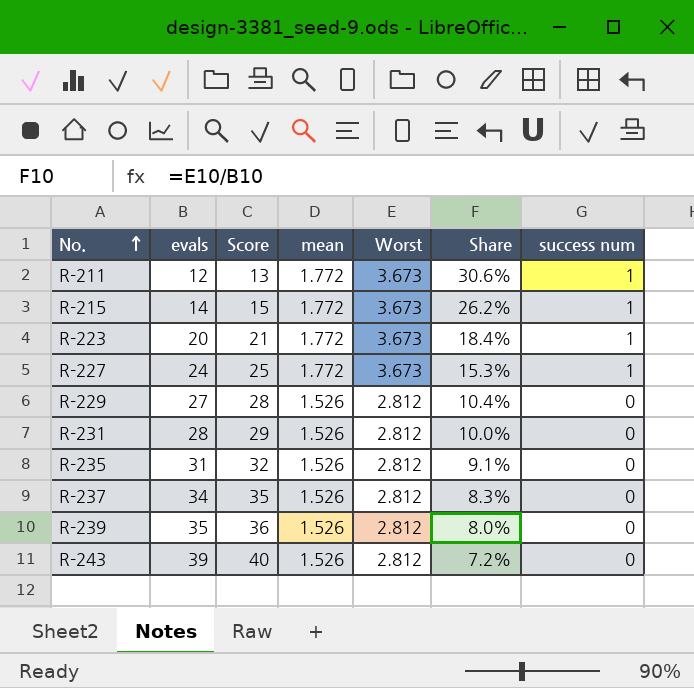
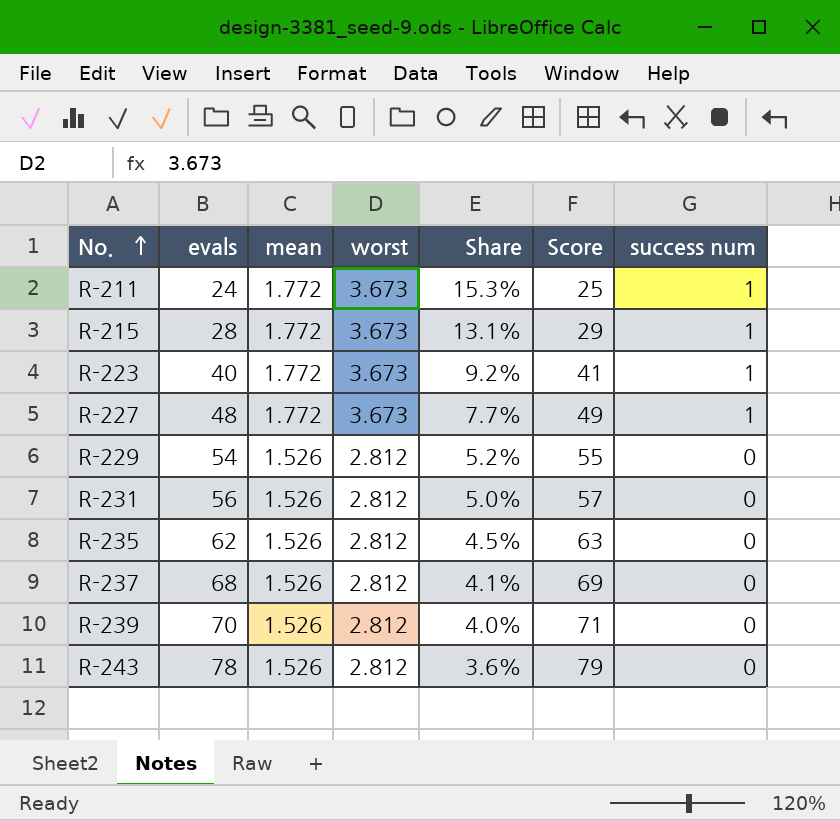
column name: Worst -> worst
column Score | position: 3 -> 6
R-211 | evals: 12 -> 24
R-211 | Share: 30.6% -> 15.3%
R-211 | Score: 13 -> 25
R-215 | evals: 14 -> 28
R-215 | Share: 26.2% -> 13.1%
R-215 | Score: 15 -> 29
R-223 | evals: 20 -> 40
R-223 | Share: 18.4% -> 9.2%
R-223 | Score: 21 -> 41
R-227 | evals: 24 -> 48
R-227 | Share: 15.3% -> 7.7%
R-227 | Score: 25 -> 49
R-229 | evals: 27 -> 54
R-229 | Share: 10.4% -> 5.2%
R-229 | Score: 28 -> 55
R-231 | evals: 28 -> 56
R-231 | Share: 10.0% -> 5.0%
R-231 | Score: 29 -> 57
R-235 | evals: 31 -> 62
R-235 | Share: 9.1% -> 4.5%
R-235 | Score: 32 -> 63
R-237 | evals: 34 -> 68
R-237 | Share: 8.3% -> 4.1%
R-237 | Score: 35 -> 69
R-239 | evals: 35 -> 70
R-239 | Share: 8.0% -> 4.0%
R-239 | Score: 36 -> 71
R-243 | evals: 39 -> 78
R-243 | Share: 7.2% -> 3.6%
R-243 | Score: 40 -> 79

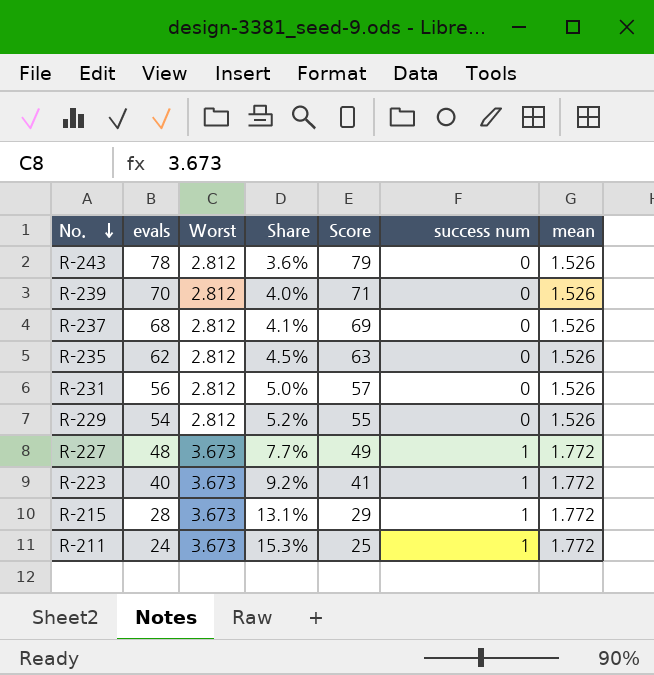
row order: No. ascending -> No. descending
column name: worst -> Worst
column mean | position: 3 -> 7

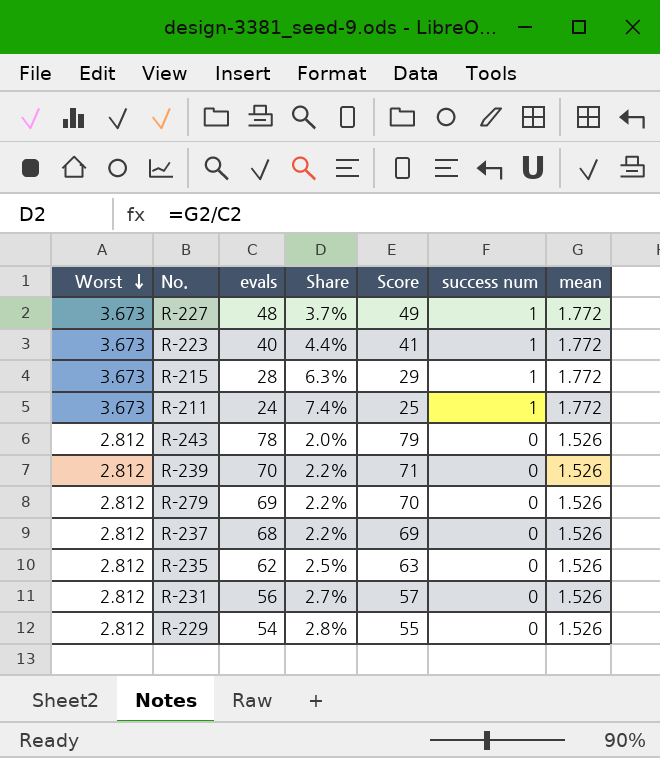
row order: No. descending -> Worst descending
column Worst | position: 3 -> 1
column Share | formula: [Worst] / [evals] -> [mean] / [evals]
row R-279: none -> 2.812 | 69 | 2.2% | 70 | 0 | 1.526

